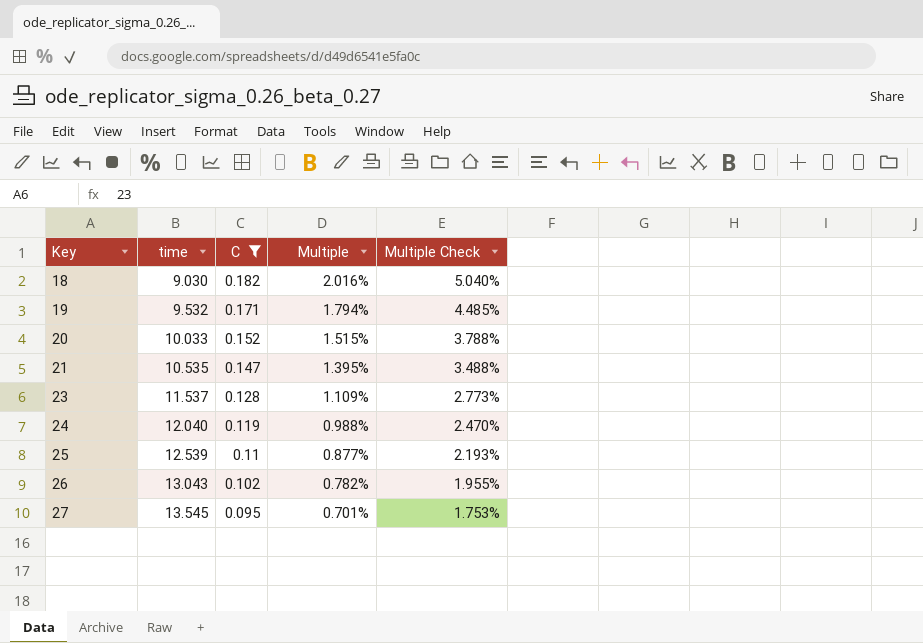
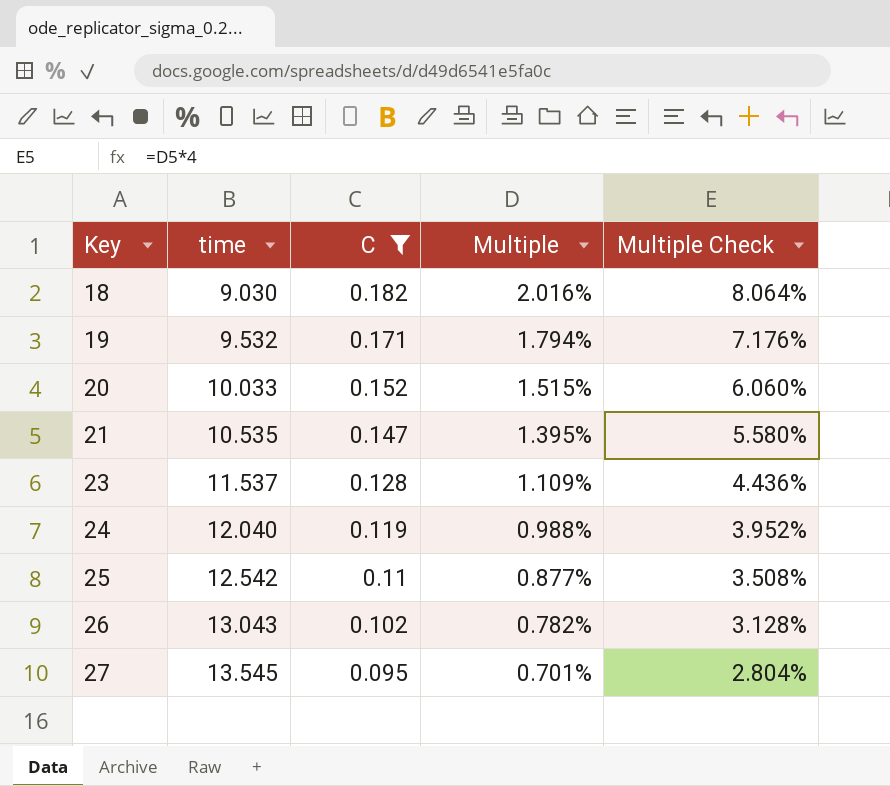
column Multiple Check | formula: [Multiple] * 2.5 -> [Multiple] * 4
25 | time: 12.539 -> 12.542

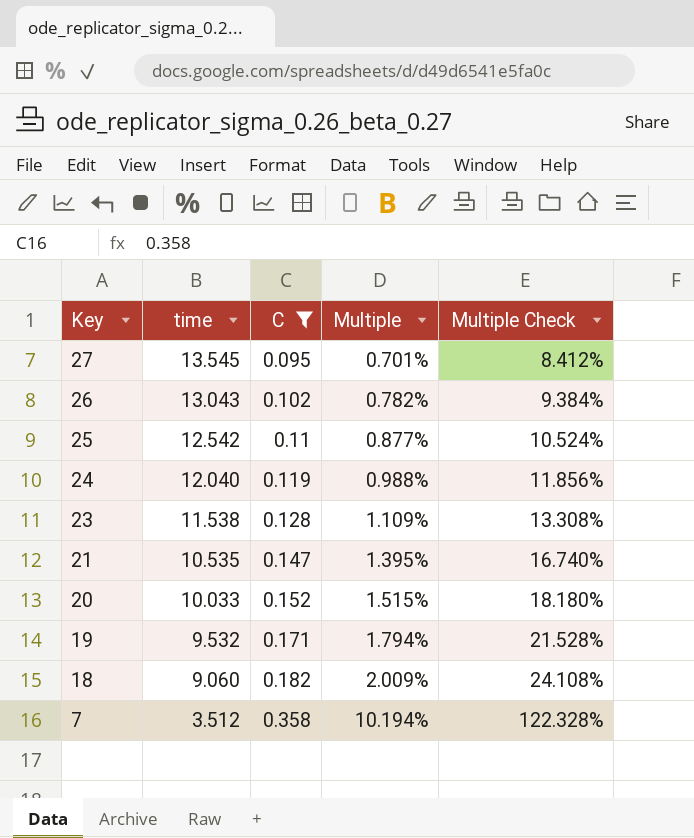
row order: Key ascending -> Key descending
column Multiple Check | formula: [Multiple] * 4 -> [Multiple] * 12
23 | time: 11.537 -> 11.538
18 | time: 9.030 -> 9.060
18 | Multiple: 2.016% -> 2.009%
row 7: none -> 3.512 | 0.358 | 10.194% | 122.328%

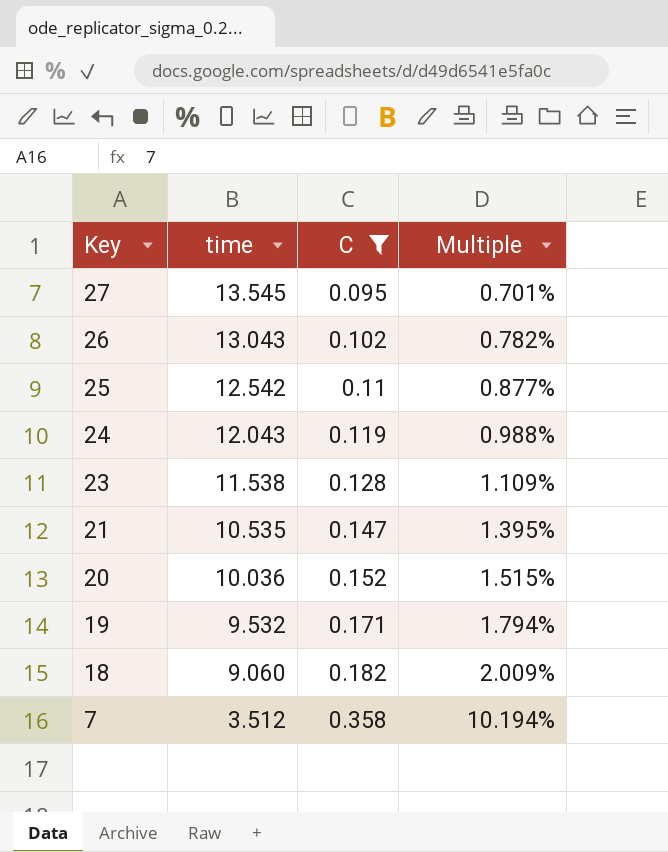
column Multiple Check | formula: [Multiple] * 12 -> none
24 | time: 12.040 -> 12.043
20 | time: 10.033 -> 10.036

